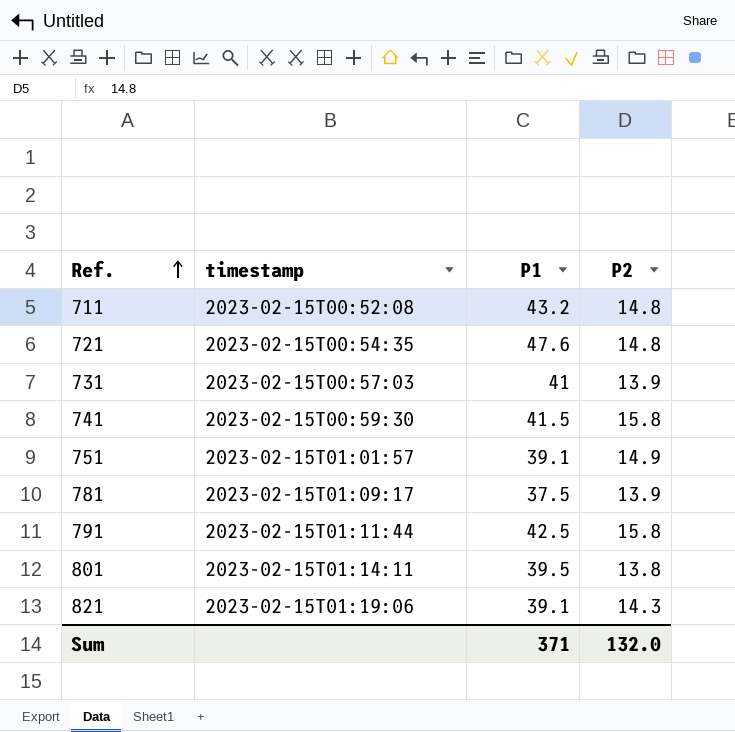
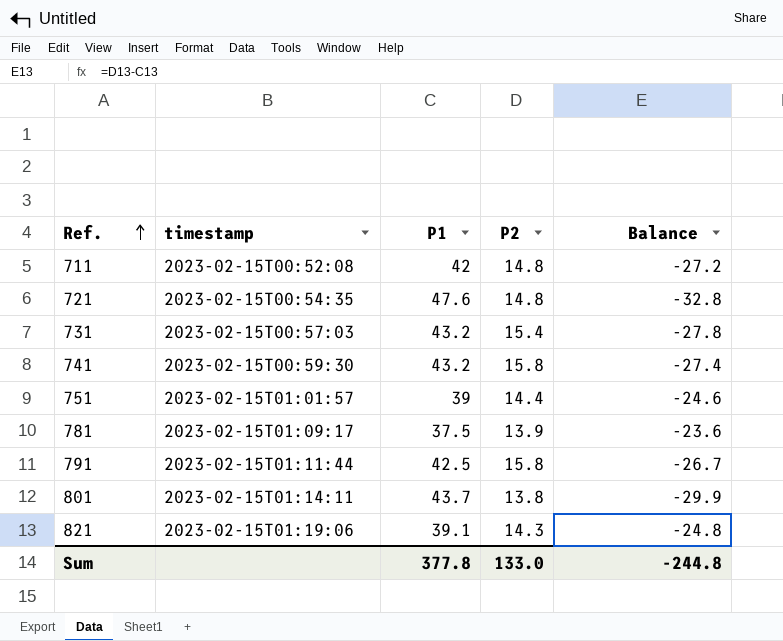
column Balance | formula: none -> [P2] - [P1]
711 | P1: 43.2 -> 42
731 | P1: 41 -> 43.2
731 | P2: 13.9 -> 15.4
741 | P1: 41.5 -> 43.2
751 | P1: 39.1 -> 39
751 | P2: 14.9 -> 14.4
801 | P1: 39.5 -> 43.7
Sum | P1: 371 -> 377.8
Sum | P2: 132.0 -> 133.0

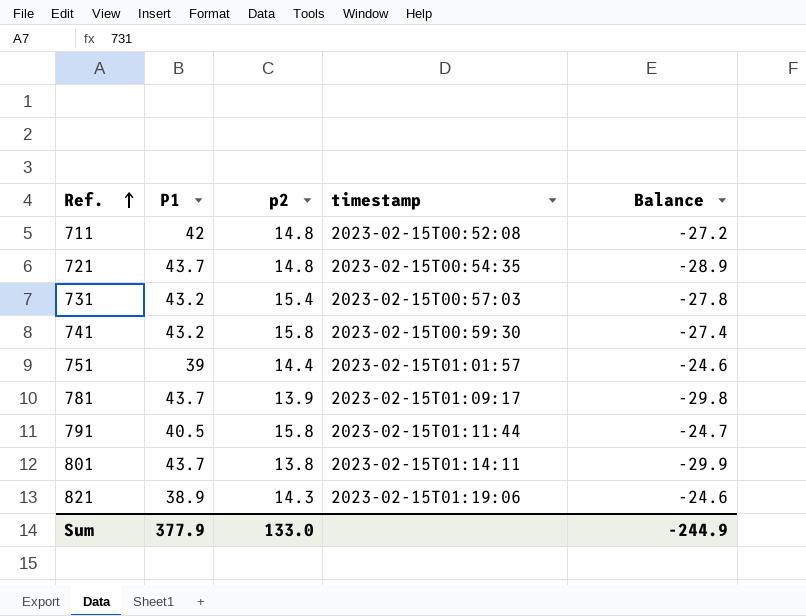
column name: P2 -> p2
column timestamp | position: 2 -> 4
721 | P1: 47.6 -> 43.7
721 | Balance: -32.8 -> -28.9
781 | P1: 37.5 -> 43.7
781 | Balance: -23.6 -> -29.8
791 | P1: 42.5 -> 40.5
791 | Balance: -26.7 -> -24.7
821 | P1: 39.1 -> 38.9
821 | Balance: -24.8 -> -24.6
Sum | P1: 377.8 -> 377.9
Sum | Balance: -244.8 -> -244.9

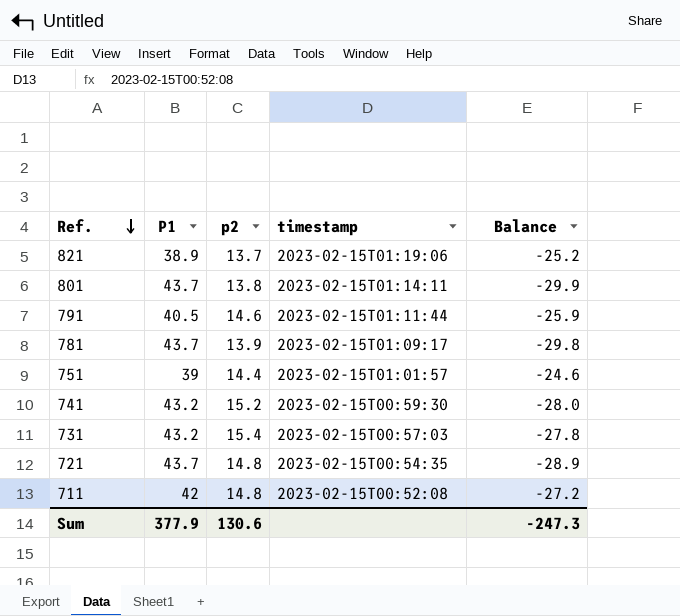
row order: Ref. ascending -> Ref. descending
821 | p2: 14.3 -> 13.7
821 | Balance: -24.6 -> -25.2
791 | p2: 15.8 -> 14.6
791 | Balance: -24.7 -> -25.9
741 | p2: 15.8 -> 15.2
741 | Balance: -27.4 -> -28.0
Sum | p2: 133.0 -> 130.6
Sum | Balance: -244.9 -> -247.3

